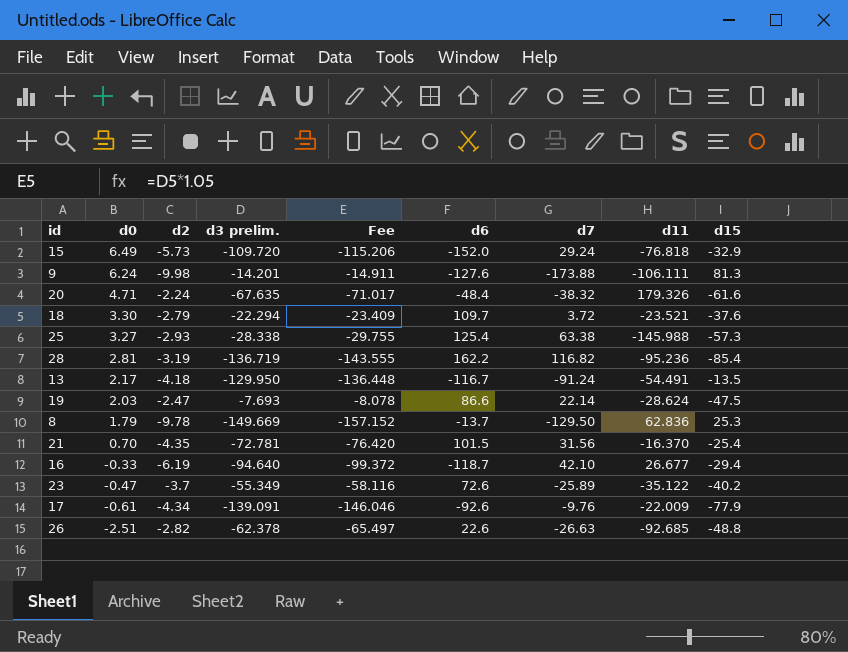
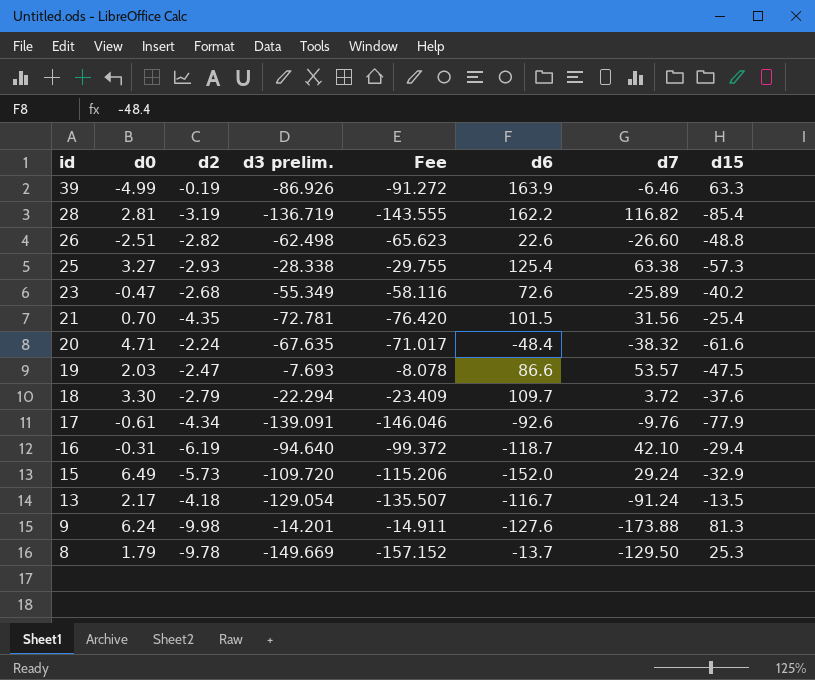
row order: d0 descending -> id descending
column d11 | position: 8 -> none
row 39: none -> -4.99 | -0.19 | -86.926 | -91.272 | 163.9 | -6.46 | 63.3
26 | d3 prelim.: -62.378 -> -62.498
26 | Fee: -65.497 -> -65.623
26 | d7: -26.63 -> -26.60
23 | d2: -3.7 -> -2.68
19 | d7: 22.14 -> 53.57
16 | d0: -0.33 -> -0.31
13 | d3 prelim.: -129.950 -> -129.054
13 | Fee: -136.448 -> -135.507

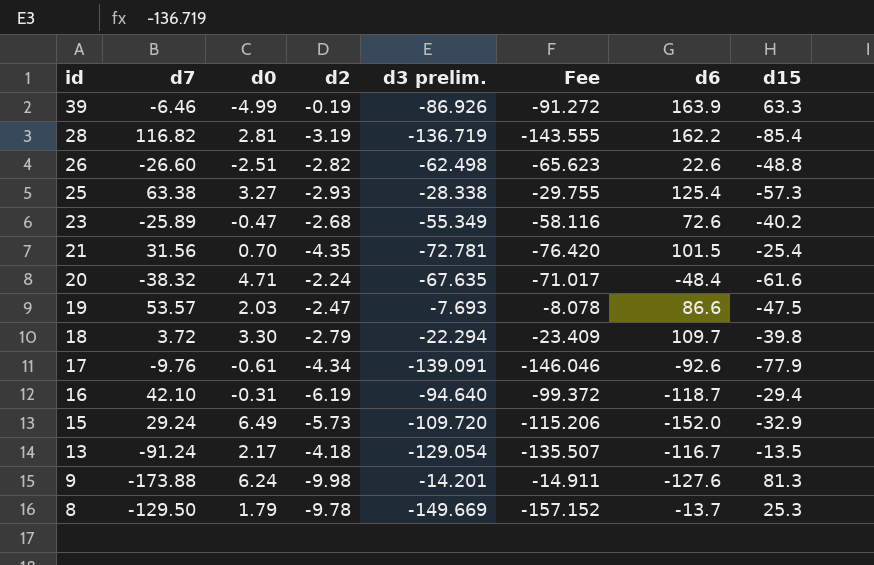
column d7 | position: 7 -> 2
18 | d15: -37.6 -> -39.8

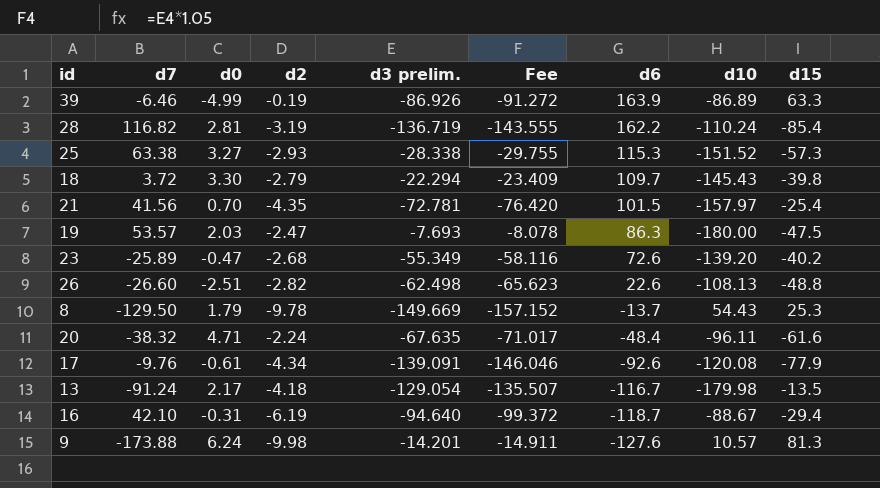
row order: id descending -> d6 descending
column d10 | position: none -> 8
row 15: 29.24 | 6.49 | -5.73 | -109.720 | -115.206 | -152.0 | -32.9 -> none
25 | d6: 125.4 -> 115.3
21 | d7: 31.56 -> 41.56
19 | d6: 86.6 -> 86.3

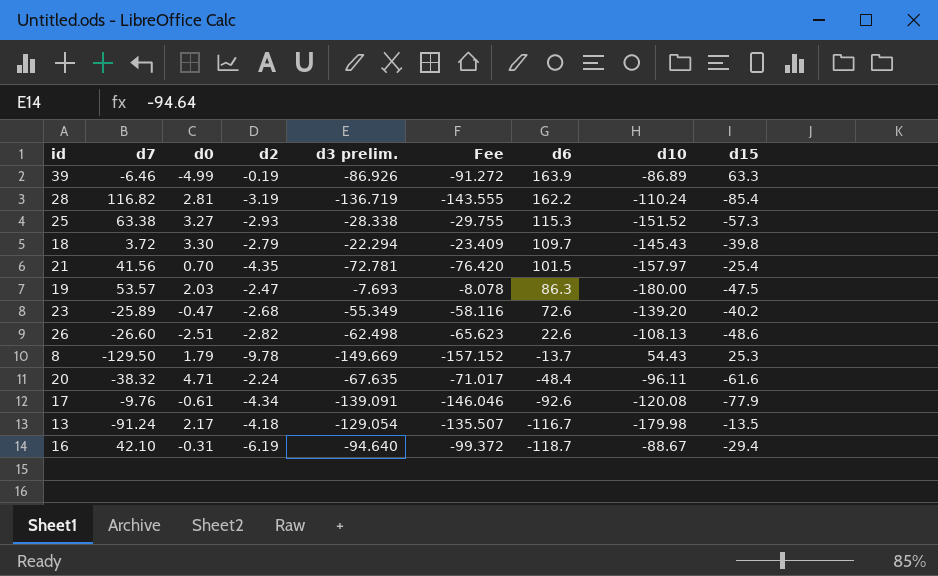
row 9: -173.88 | 6.24 | -9.98 | -14.201 | -14.911 | -127.6 | 10.57 | 81.3 -> none
26 | d15: -48.8 -> -48.6

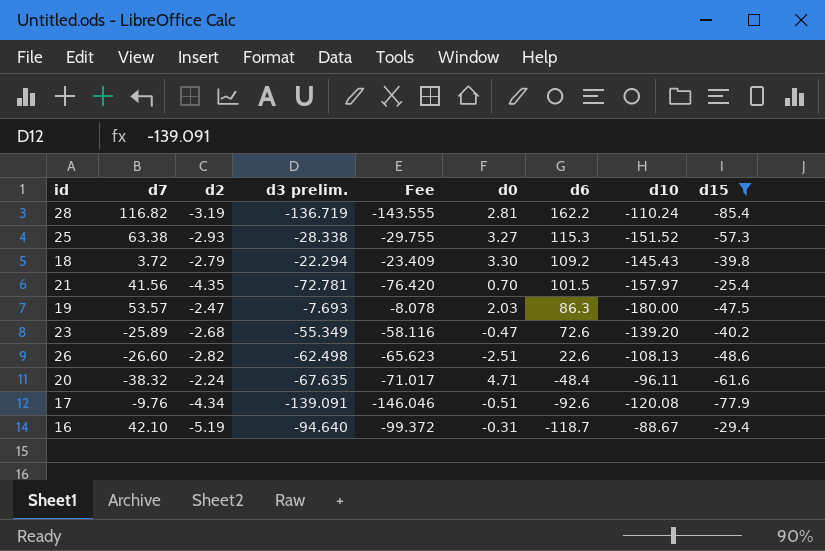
filter: none -> d15 <= -25.4
column d0 | position: 3 -> 6
18 | d6: 109.7 -> 109.2
17 | d0: -0.61 -> -0.51
16 | d2: -6.19 -> -5.19

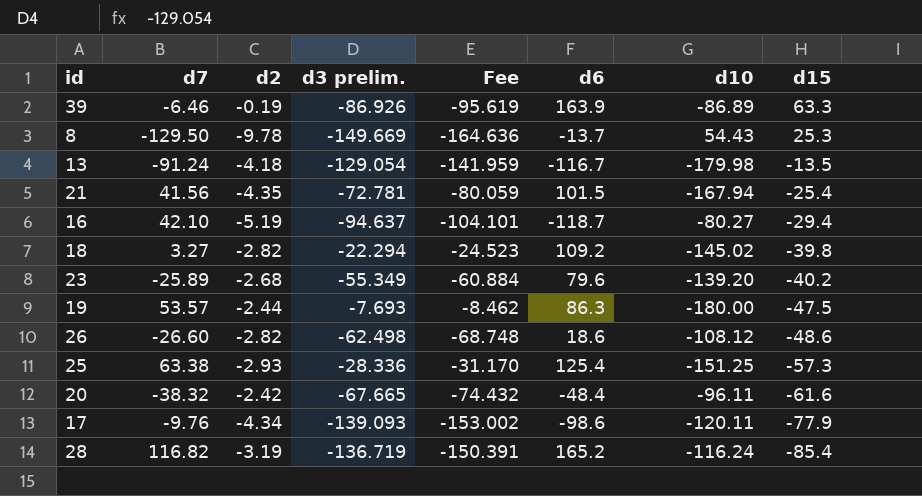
filter: d15 <= -25.4 -> none
row order: d6 descending -> d15 descending
column d0 | position: 6 -> none
column Fee | formula: [d3 prelim.] * 1.05 -> [d3 prelim.] * 1.1
21 | d10: -157.97 -> -167.94
16 | d3 prelim.: -94.640 -> -94.637
16 | d10: -88.67 -> -80.27
18 | d7: 3.72 -> 3.27
18 | d2: -2.79 -> -2.82
18 | d10: -145.43 -> -145.02
23 | d6: 72.6 -> 79.6
19 | d2: -2.47 -> -2.44
26 | d6: 22.6 -> 18.6
26 | d10: -108.13 -> -108.12
25 | d3 prelim.: -28.338 -> -28.336
25 | d6: 115.3 -> 125.4
25 | d10: -151.52 -> -151.25
20 | d2: -2.24 -> -2.42
20 | d3 prelim.: -67.635 -> -67.665
17 | d3 prelim.: -139.091 -> -139.093
17 | d6: -92.6 -> -98.6
17 | d10: -120.08 -> -120.11
28 | d6: 162.2 -> 165.2
28 | d10: -110.24 -> -116.24

